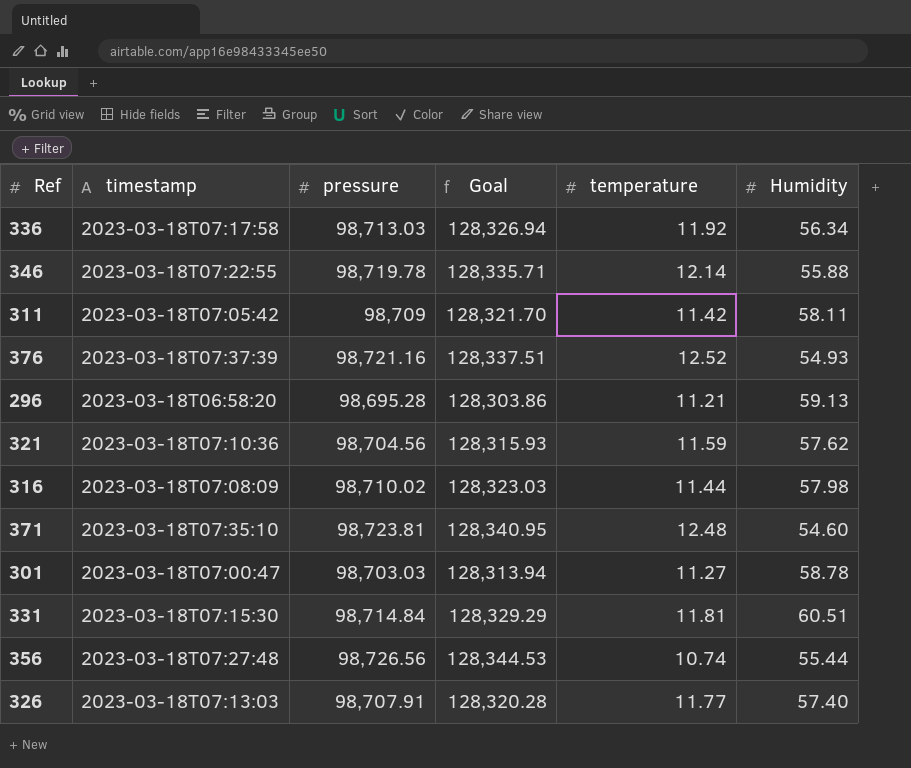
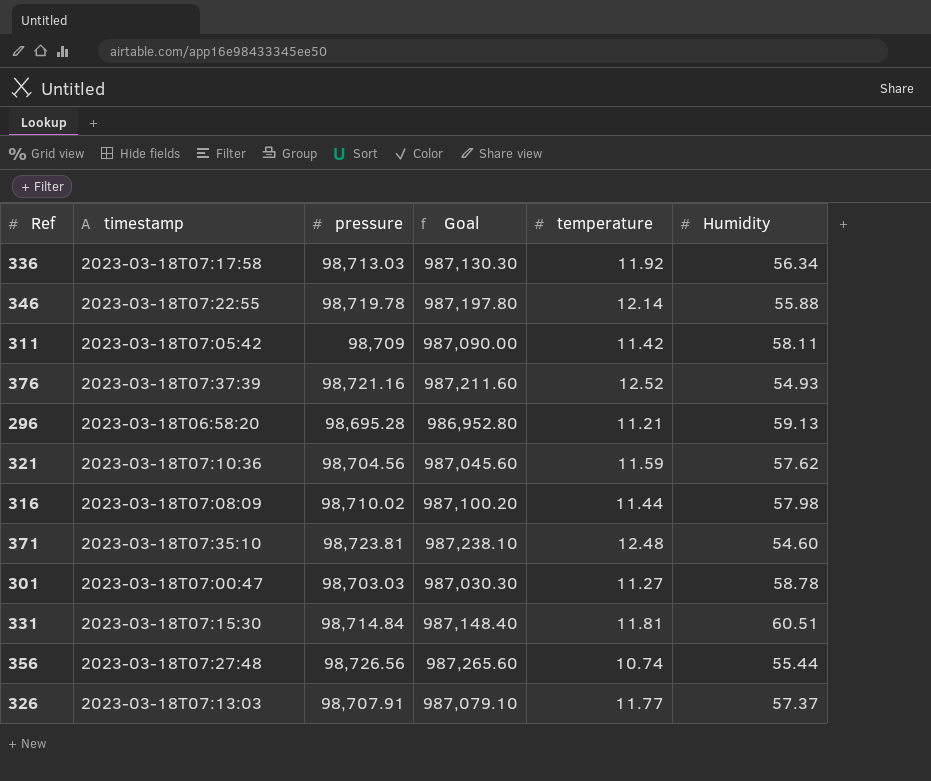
column Goal | formula: [pressure] * 1.3 -> [pressure] * 10
326 | Humidity: 57.40 -> 57.37

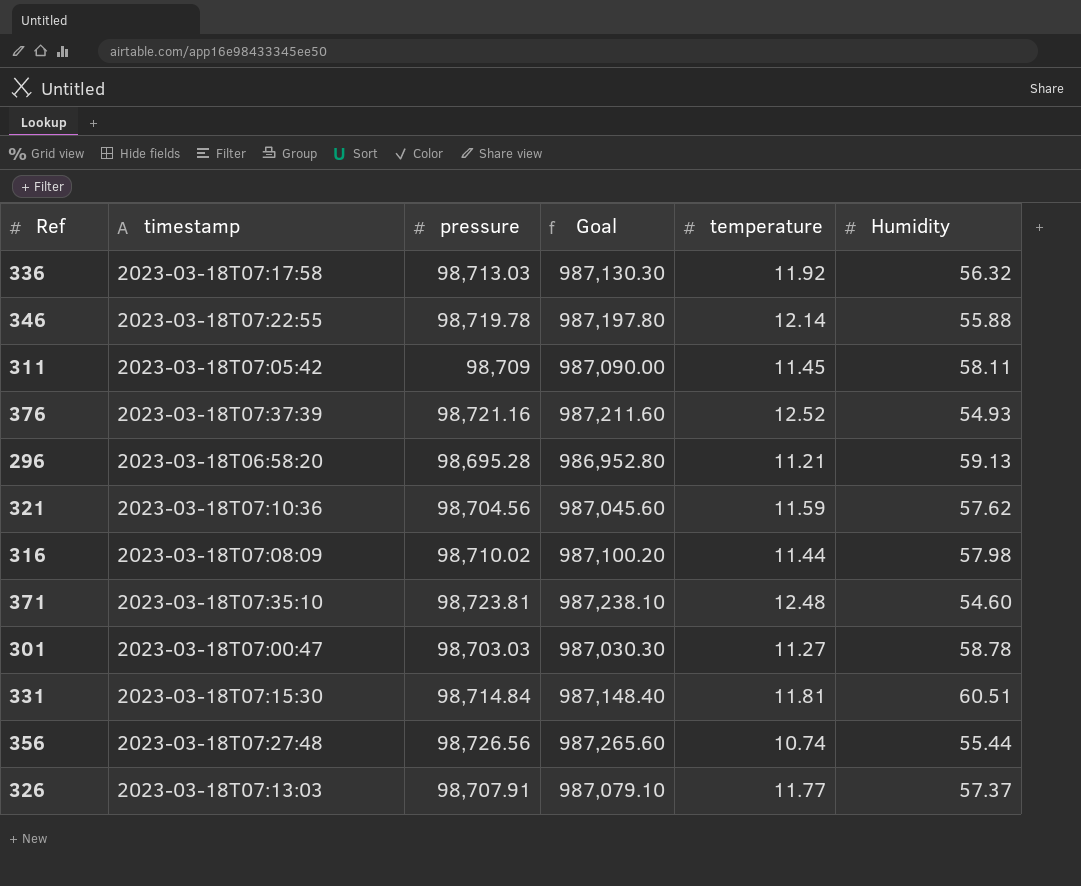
336 | Humidity: 56.34 -> 56.32
311 | temperature: 11.42 -> 11.45

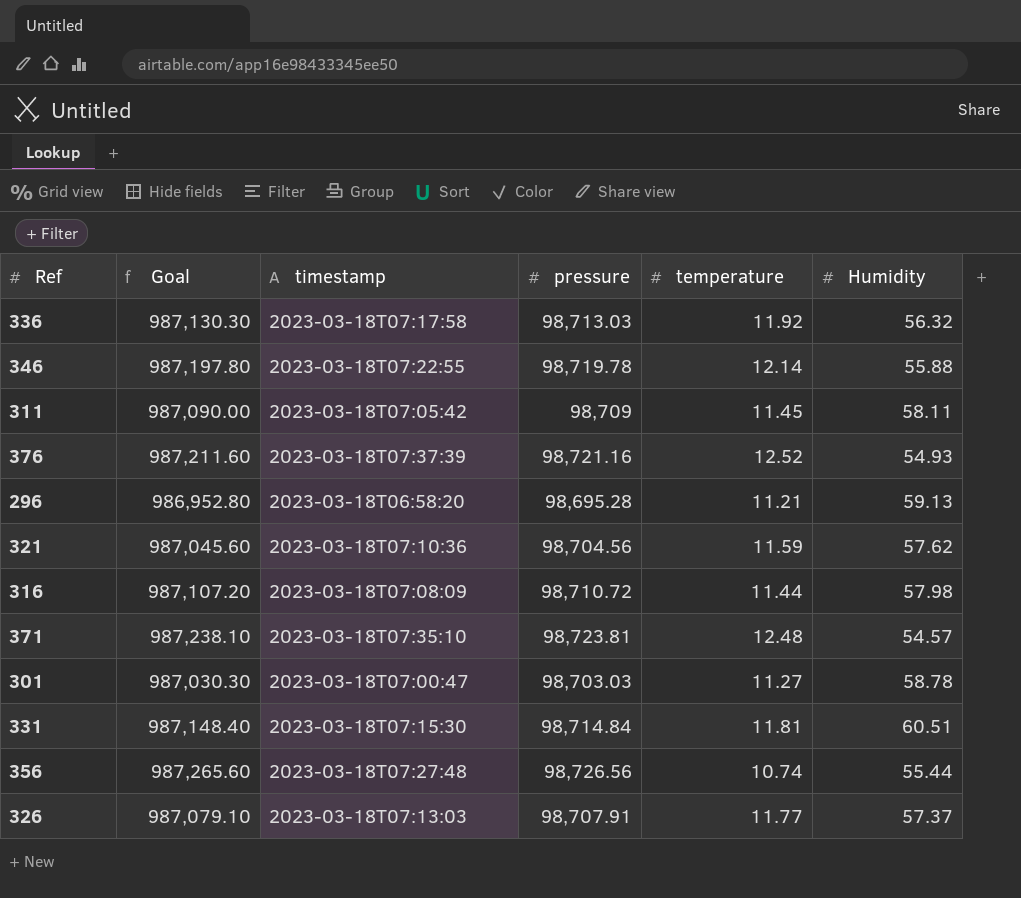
column Goal | position: 4 -> 2
316 | Goal: 987,100.20 -> 987,107.20
316 | pressure: 98,710.02 -> 98,710.72
371 | Humidity: 54.60 -> 54.57

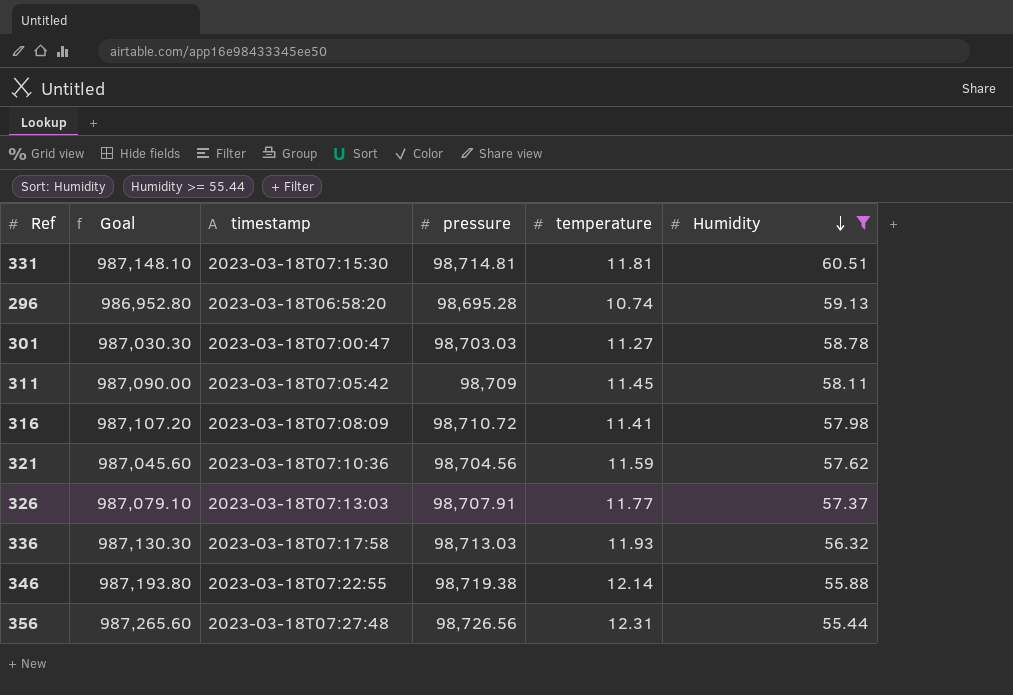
filter: none -> Humidity >= 55.44
row order: none -> Humidity descending
331 | Goal: 987,148.40 -> 987,148.10
331 | pressure: 98,714.84 -> 98,714.81
296 | temperature: 11.21 -> 10.74
316 | temperature: 11.44 -> 11.41
336 | temperature: 11.92 -> 11.93
346 | Goal: 987,197.80 -> 987,193.80
346 | pressure: 98,719.78 -> 98,719.38
356 | temperature: 10.74 -> 12.31

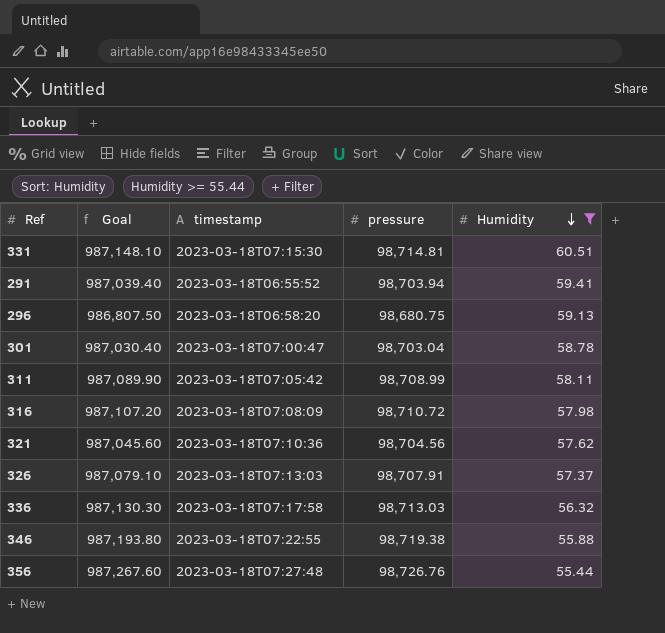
column temperature | position: 5 -> none
row 291: none -> 987,039.40 | 2023-03-18T06:55:52 | 98,703.94 | 59.41
296 | Goal: 986,952.80 -> 986,807.50
296 | pressure: 98,695.28 -> 98,680.75
301 | Goal: 987,030.30 -> 987,030.40
301 | pressure: 98,703.03 -> 98,703.04
311 | Goal: 987,090.00 -> 987,089.90
311 | pressure: 98,709 -> 98,708.99
356 | Goal: 987,265.60 -> 987,267.60
356 | pressure: 98,726.56 -> 98,726.76

